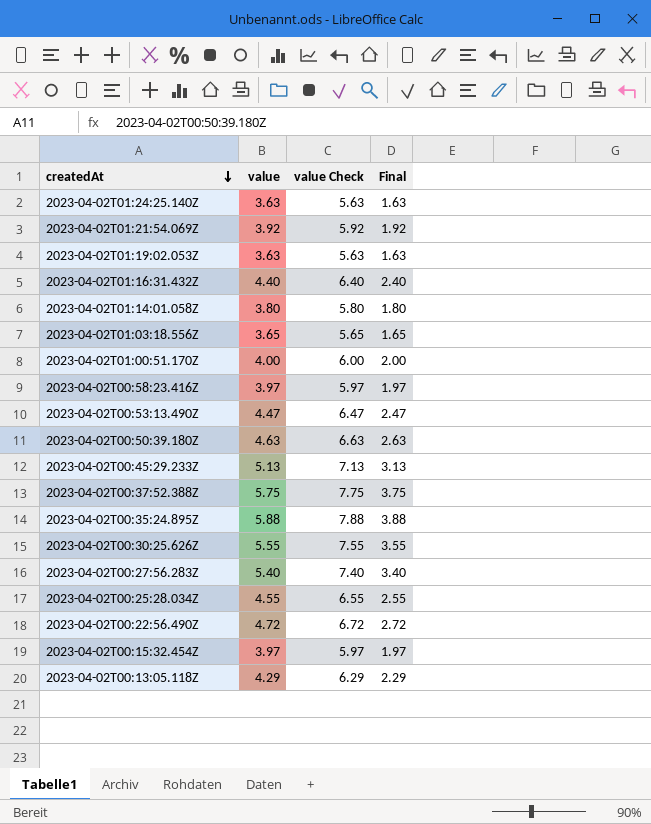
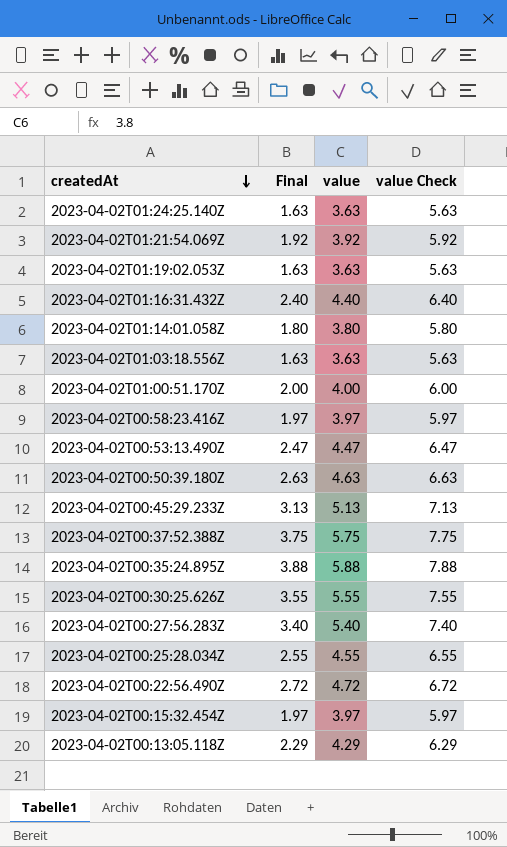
column Final | position: 4 -> 2
2023-04-02T01:03:18.556Z | Final: 1.65 -> 1.63
2023-04-02T01:03:18.556Z | value: 3.65 -> 3.63
2023-04-02T01:03:18.556Z | value Check: 5.65 -> 5.63

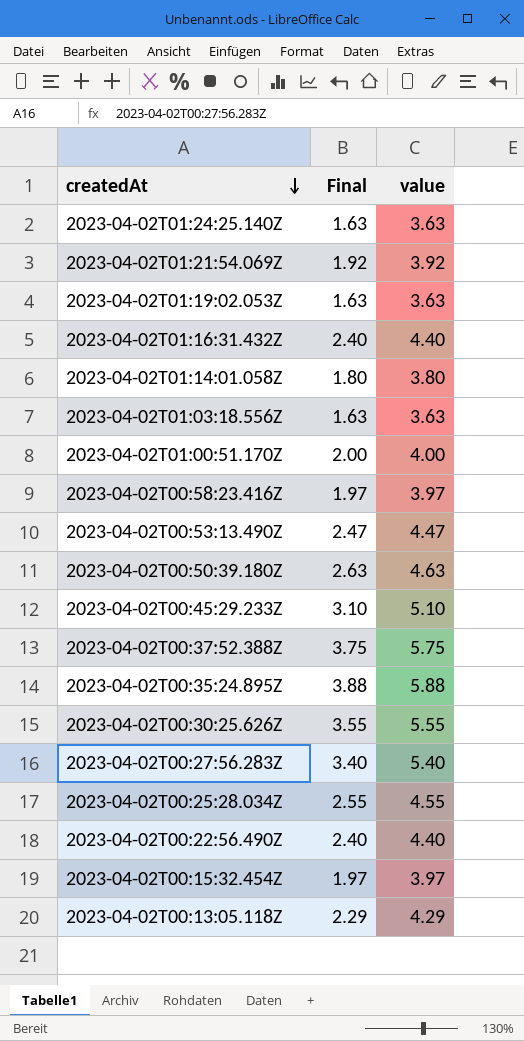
column value Check | formula: [value] + 2 -> none
2023-04-02T00:45:29.233Z | Final: 3.13 -> 3.10
2023-04-02T00:45:29.233Z | value: 5.13 -> 5.10
2023-04-02T00:22:56.490Z | Final: 2.72 -> 2.40
2023-04-02T00:22:56.490Z | value: 4.72 -> 4.40

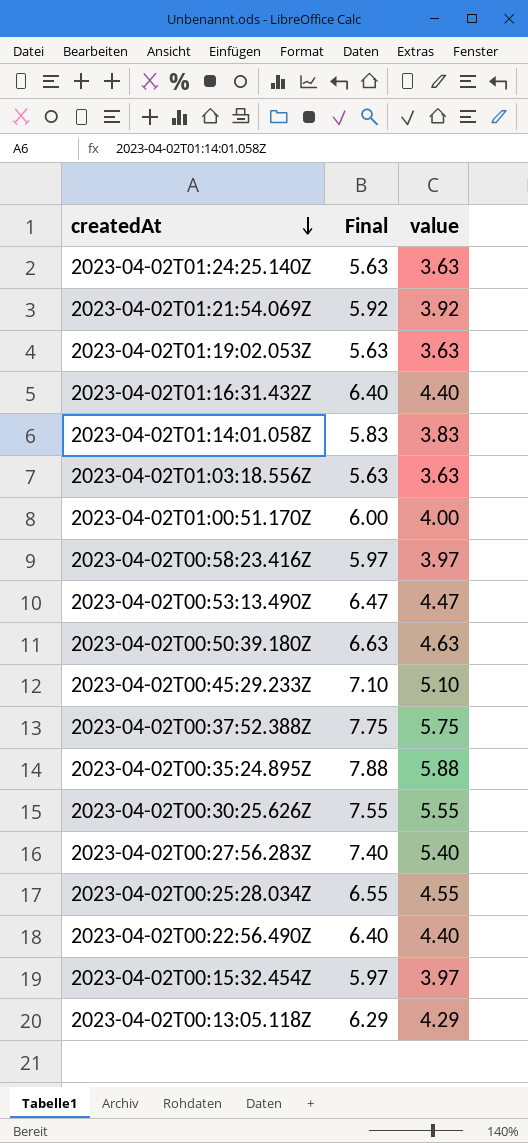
column Final | formula: [value] - 2 -> [value] + 2
2023-04-02T01:14:01.058Z | value: 3.80 -> 3.83

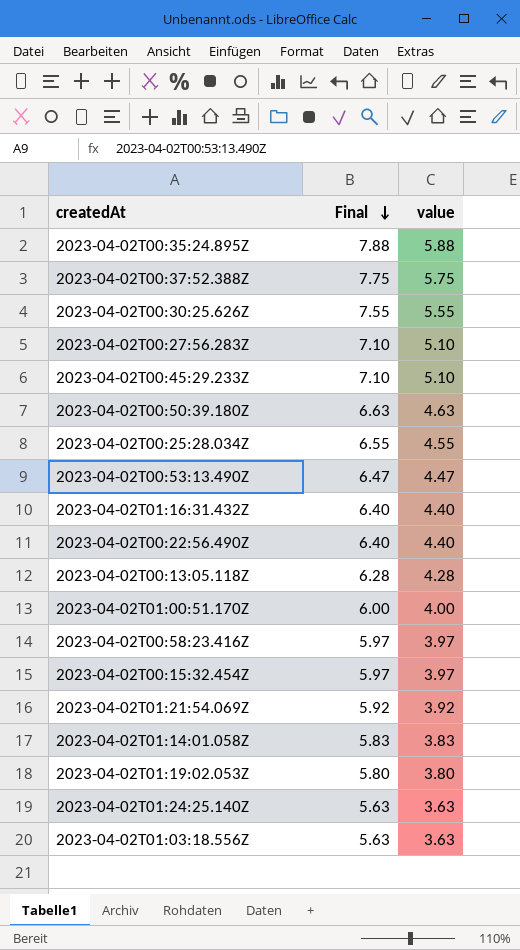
row order: createdAt descending -> Final descending
2023-04-02T00:27:56.283Z | Final: 7.40 -> 7.10
2023-04-02T00:27:56.283Z | value: 5.40 -> 5.10
2023-04-02T00:13:05.118Z | Final: 6.29 -> 6.28
2023-04-02T00:13:05.118Z | value: 4.29 -> 4.28
2023-04-02T01:19:02.053Z | Final: 5.63 -> 5.80
2023-04-02T01:19:02.053Z | value: 3.63 -> 3.80

